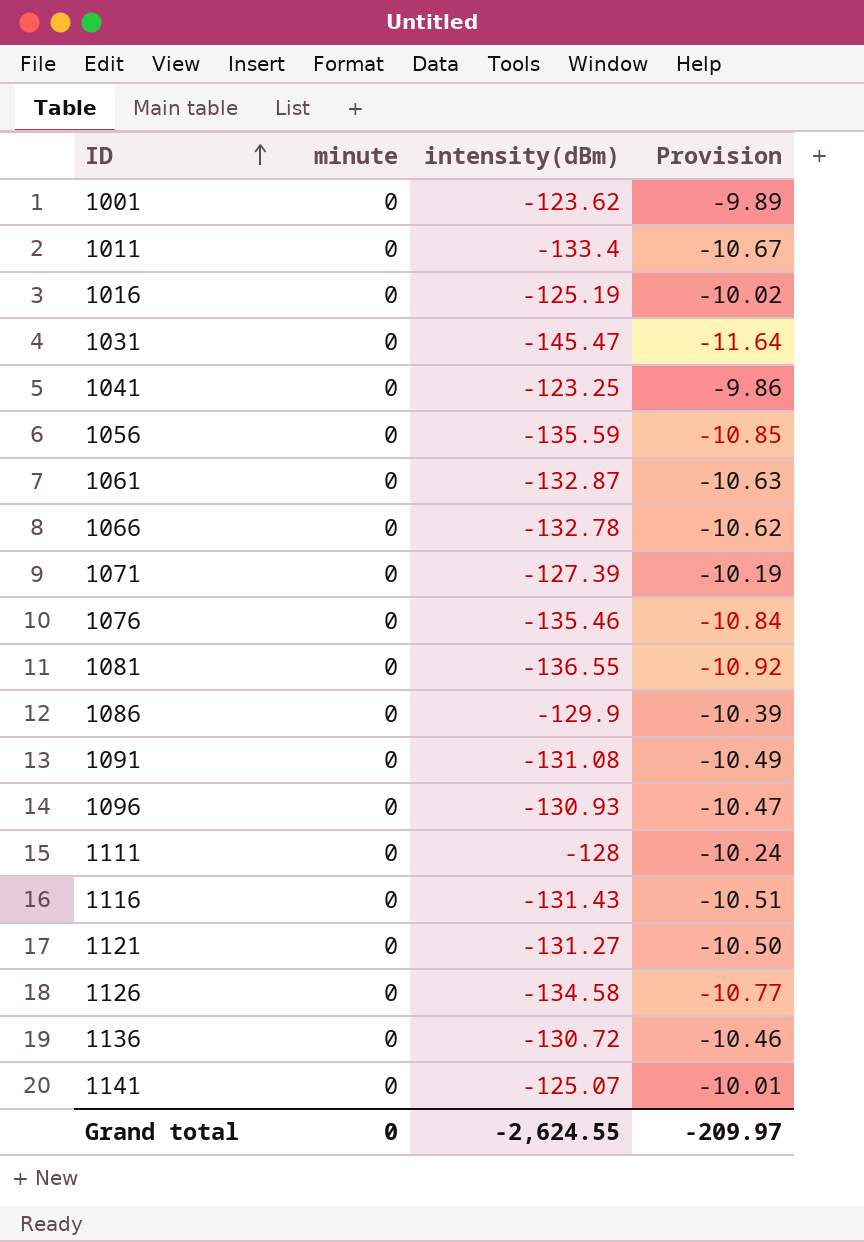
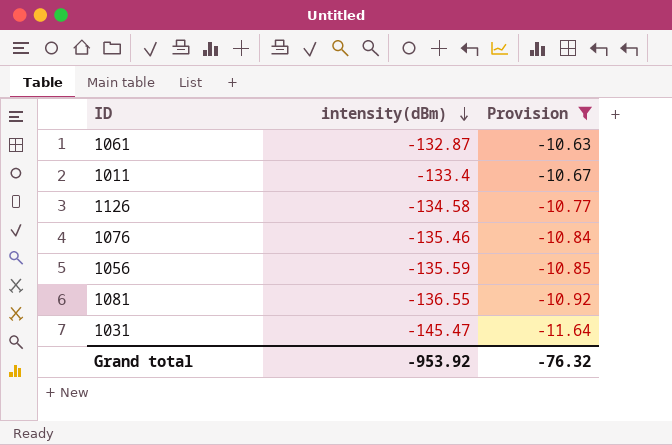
filter: none -> Provision <= -10.63
row order: ID ascending -> intensity(dBm) descending
column minute | position: 2 -> none
Grand total | intensity(dBm): -2,624.55 -> -953.92
Grand total | Provision: -209.97 -> -76.32

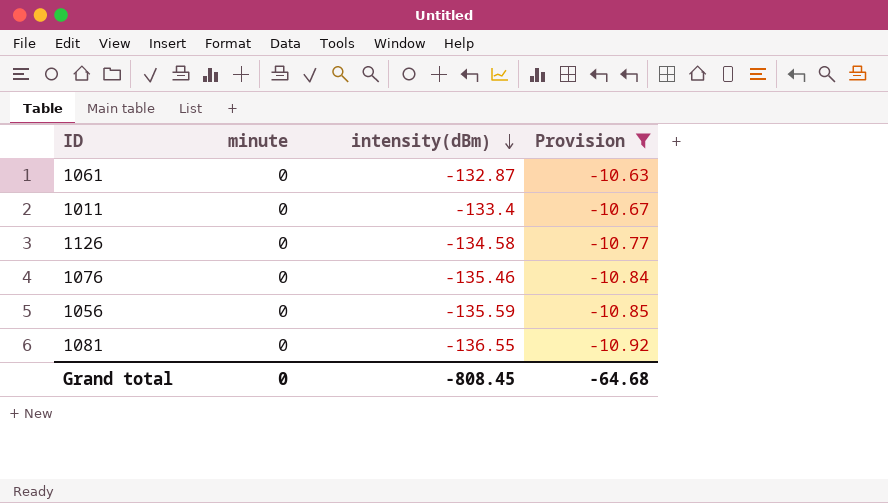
column minute | position: none -> 2
row 1031: -145.47 | -11.64 -> none
Grand total | intensity(dBm): -953.92 -> -808.45
Grand total | Provision: -76.32 -> -64.68

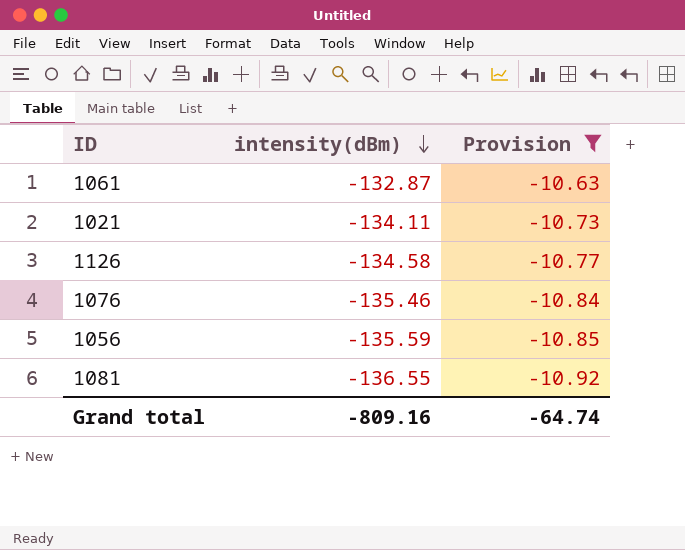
column minute | position: 2 -> none
row 1011: 0 | -133.4 | -10.67 -> none
row 1021: none -> -134.11 | -10.73
Grand total | intensity(dBm): -808.45 -> -809.16
Grand total | Provision: -64.68 -> -64.74

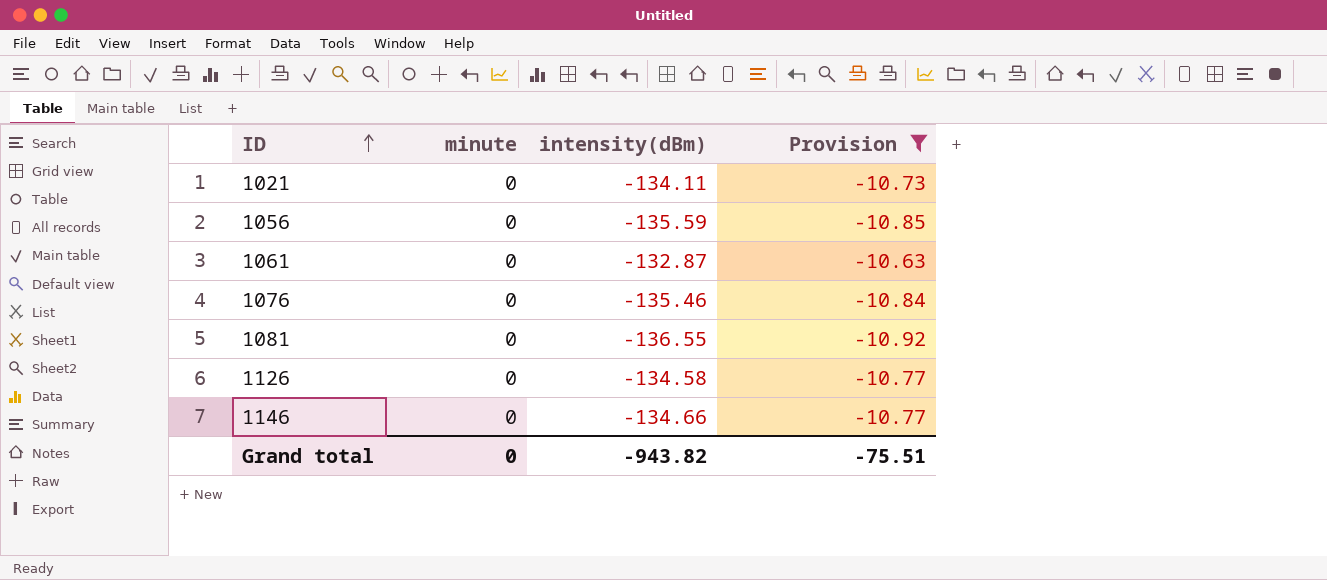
row order: intensity(dBm) descending -> ID ascending
column minute | position: none -> 2
row 1146: none -> 0 | -134.66 | -10.77
Grand total | intensity(dBm): -809.16 -> -943.82
Grand total | Provision: -64.74 -> -75.51

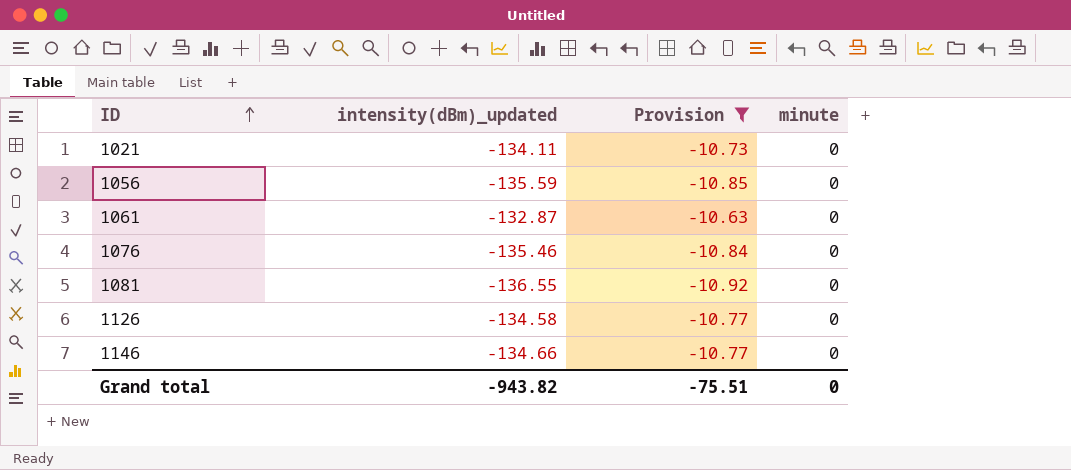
column name: intensity(dBm) -> intensity(dBm)_updated
column minute | position: 2 -> 4

